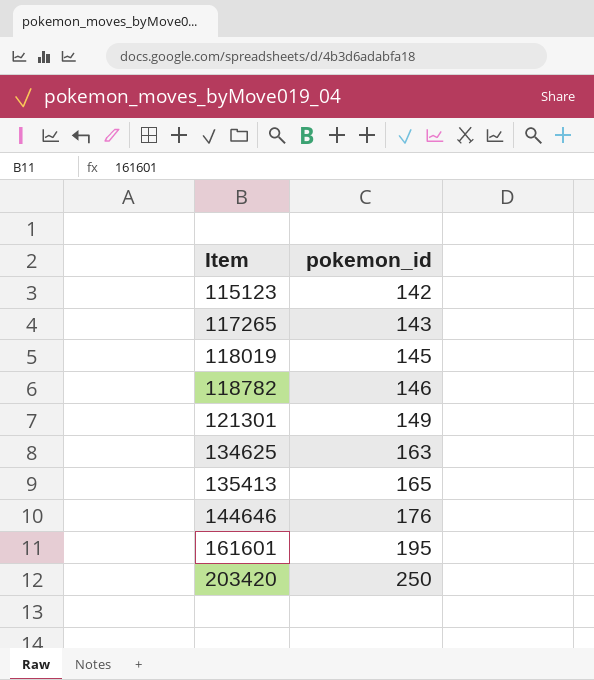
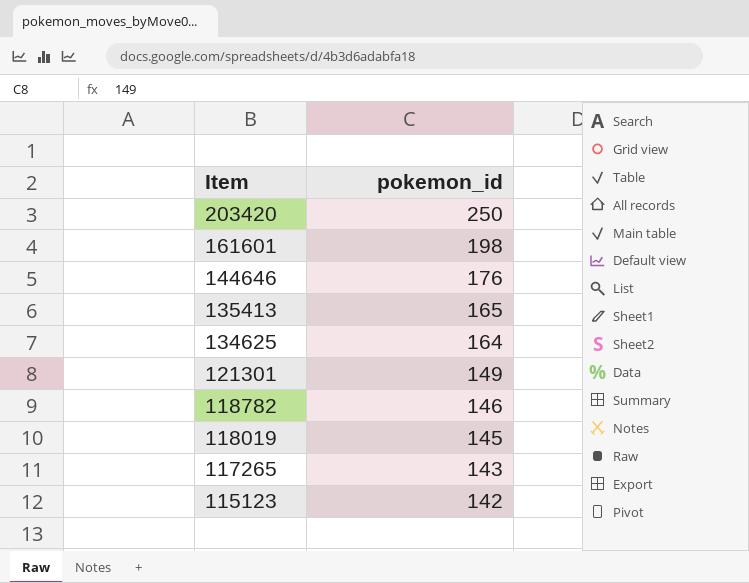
row order: Item ascending -> Item descending
161601 | pokemon_id: 195 -> 198
134625 | pokemon_id: 163 -> 164

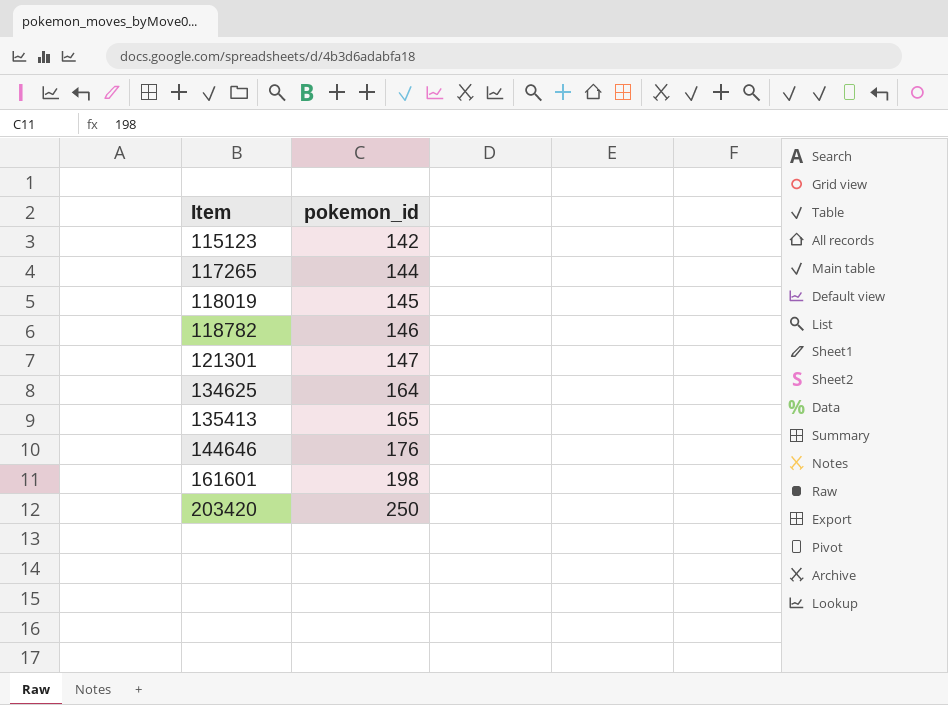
row order: Item descending -> Item ascending
117265 | pokemon_id: 143 -> 144
121301 | pokemon_id: 149 -> 147

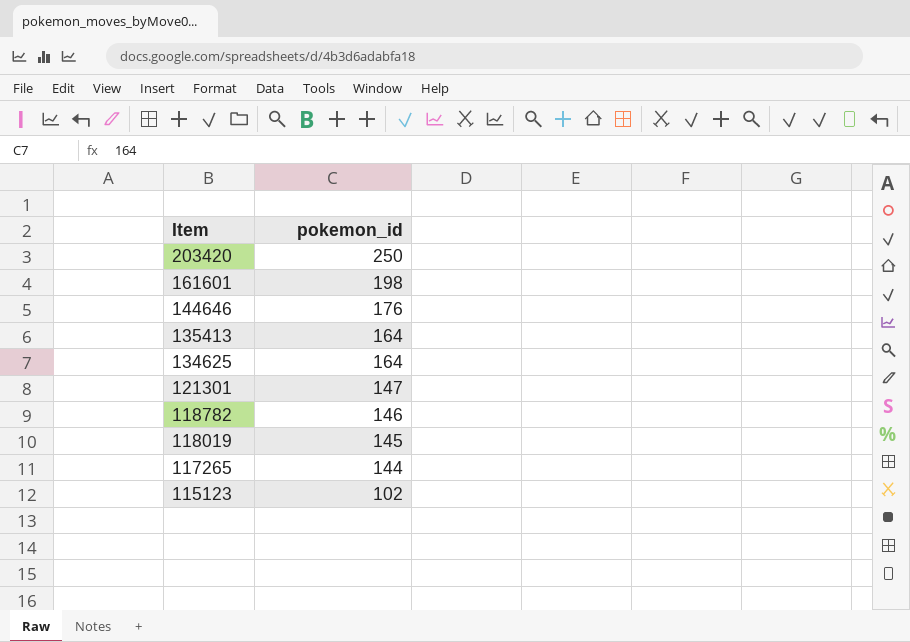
row order: Item ascending -> Item descending
135413 | pokemon_id: 165 -> 164
115123 | pokemon_id: 142 -> 102

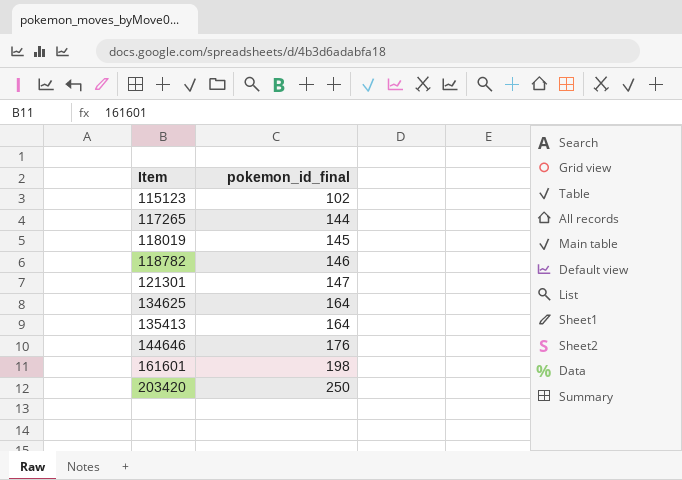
row order: Item descending -> Item ascending
column name: pokemon_id -> pokemon_id_final

